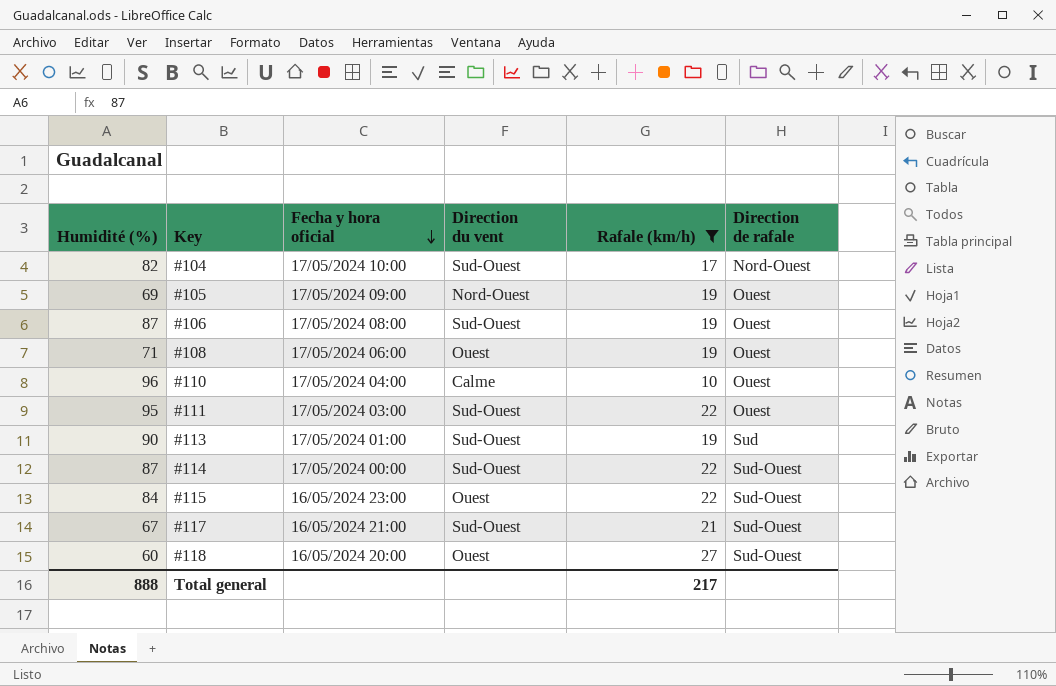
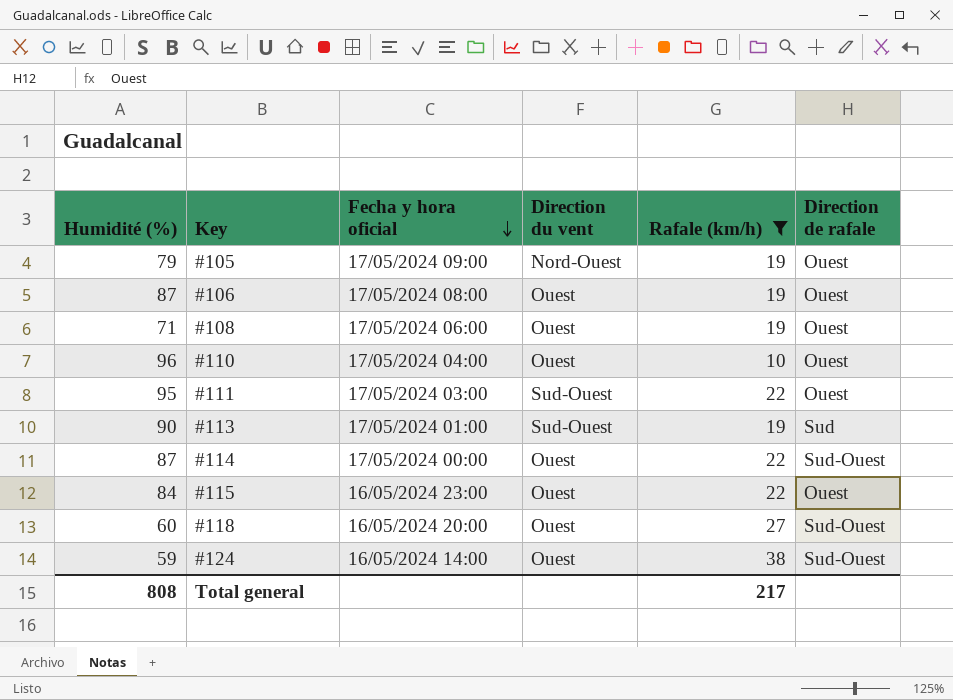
row #104: 82 | 17/05/2024 10:00 | Sud-Ouest | 17 | Nord-Ouest -> none
row #117: 67 | 16/05/2024 21:00 | Sud-Ouest | 21 | Sud-Ouest -> none
#105 | Humidité (%): 69 -> 79
#106 | Direction du vent: Sud-Ouest -> Ouest
#110 | Direction du vent: Calme -> Ouest
#114 | Direction du vent: Sud-Ouest -> Ouest
#115 | Direction de rafale: Sud-Ouest -> Ouest
row #124: none -> 59 | 16/05/2024 14:00 | Ouest | 38 | Sud-Ouest
Total general | Humidité (%): 888 -> 808

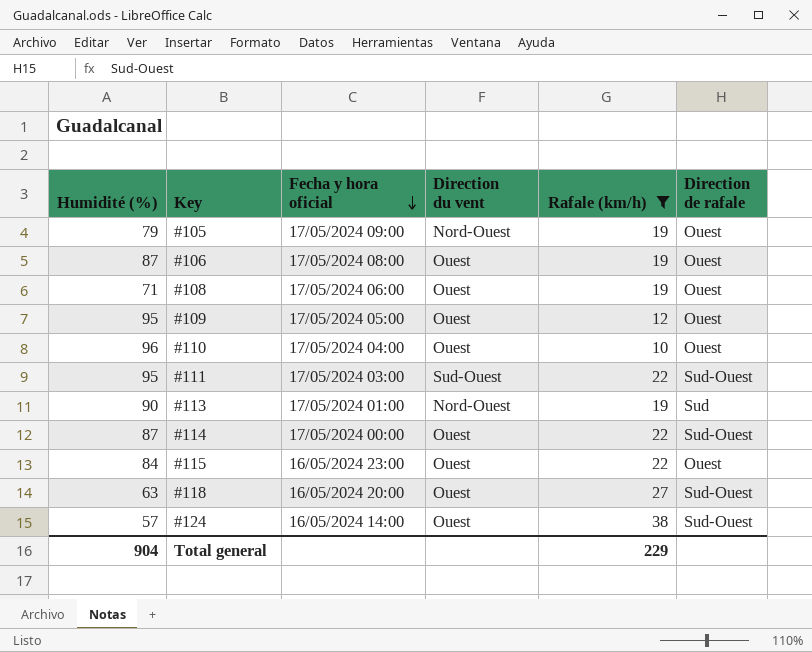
row #109: none -> 95 | 17/05/2024 05:00 | Ouest | 12 | Ouest
#111 | Direction de rafale: Ouest -> Sud-Ouest
#113 | Direction du vent: Sud-Ouest -> Nord-Ouest
#118 | Humidité (%): 60 -> 63
#124 | Humidité (%): 59 -> 57
Total general | Humidité (%): 808 -> 904
Total general | Rafale (km/h): 217 -> 229

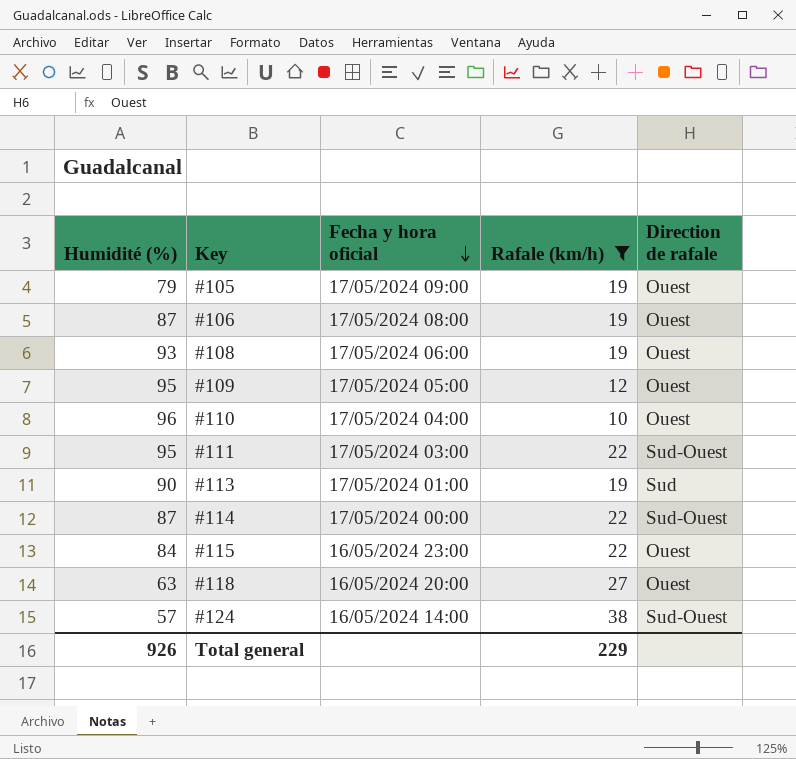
column Direction du vent | position: 4 -> none
#108 | Humidité (%): 71 -> 93
#118 | Direction de rafale: Sud-Ouest -> Ouest
Total general | Humidité (%): 904 -> 926

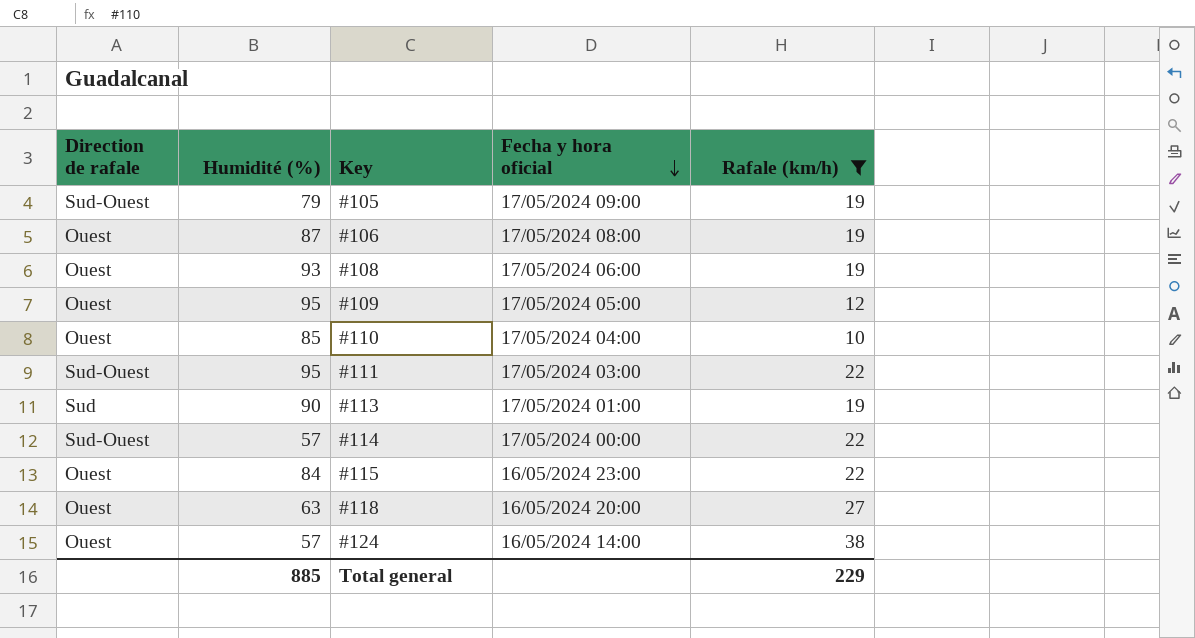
column Direction de rafale | position: 5 -> 1
#105 | Direction de rafale: Ouest -> Sud-Ouest
#110 | Humidité (%): 96 -> 85
#114 | Humidité (%): 87 -> 57
#124 | Direction de rafale: Sud-Ouest -> Ouest
Total general | Humidité (%): 926 -> 885

